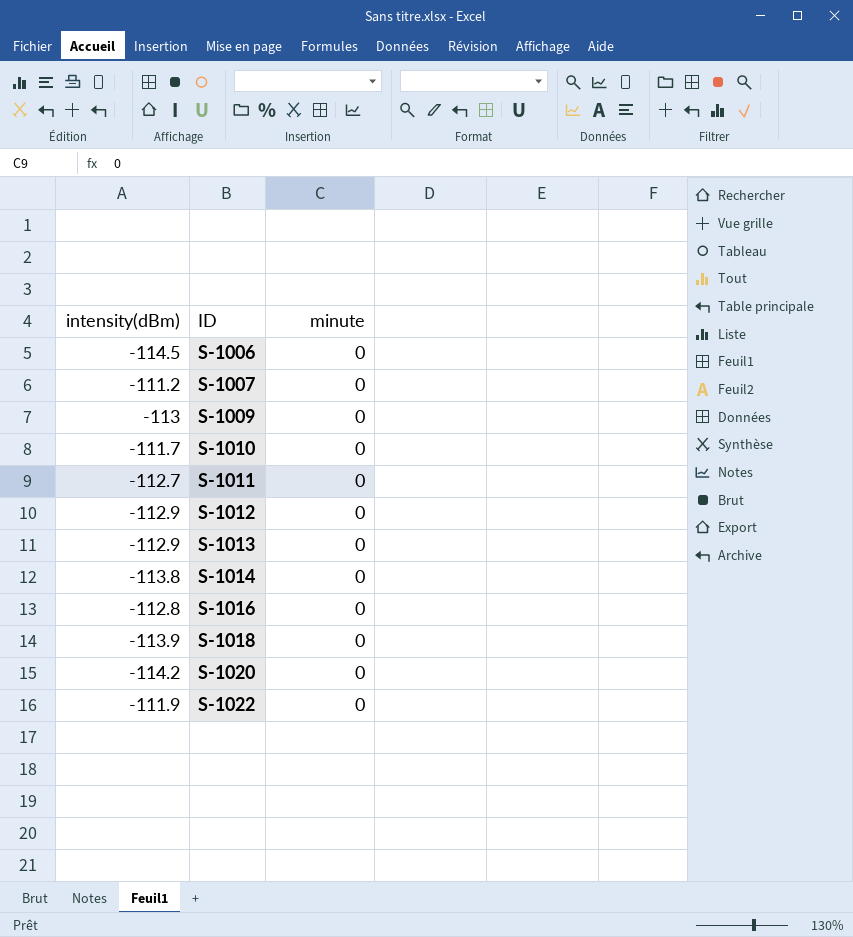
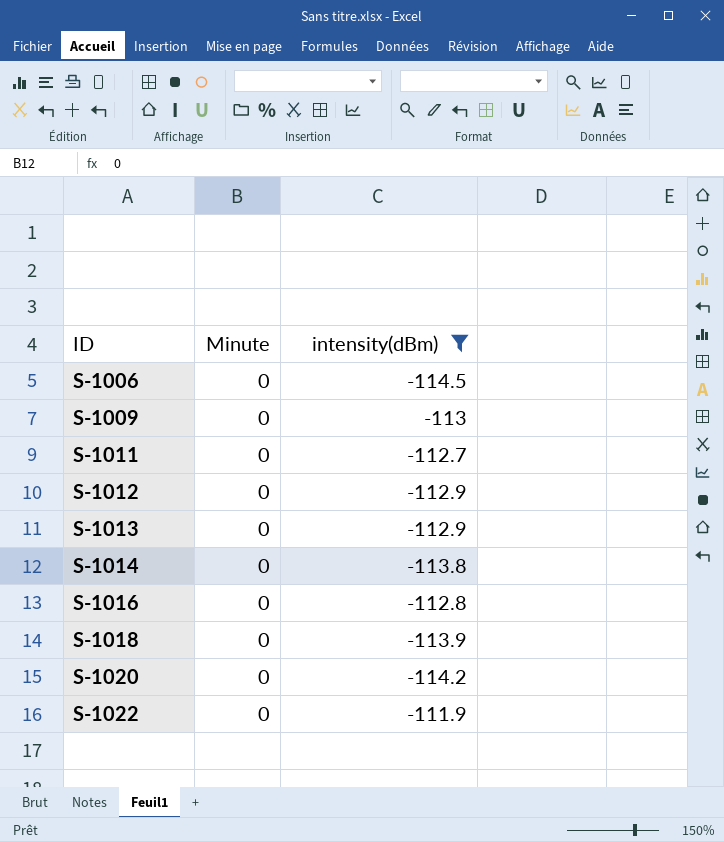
filter: none -> intensity(dBm) <= -111.9
column name: minute -> Minute
column intensity(dBm) | position: 1 -> 3

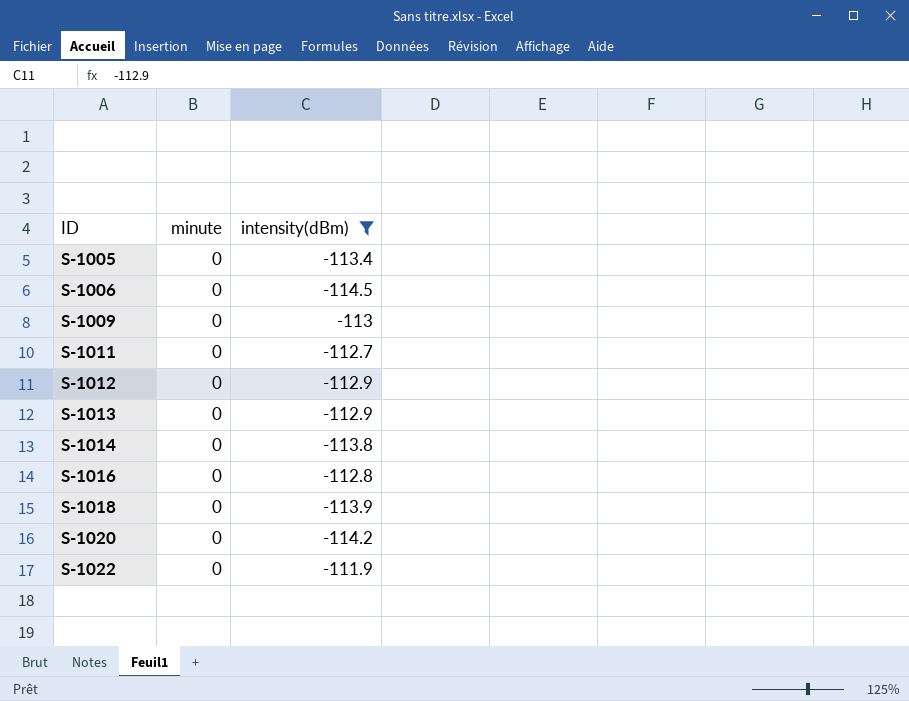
column name: Minute -> minute
row S-1005: none -> 0 | -113.4

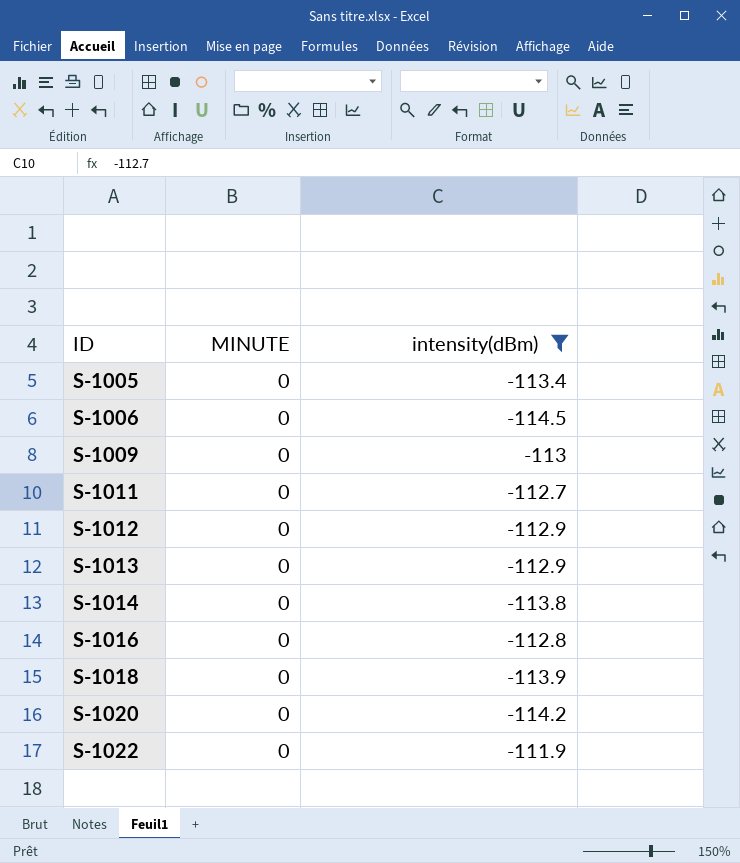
column name: minute -> MINUTE

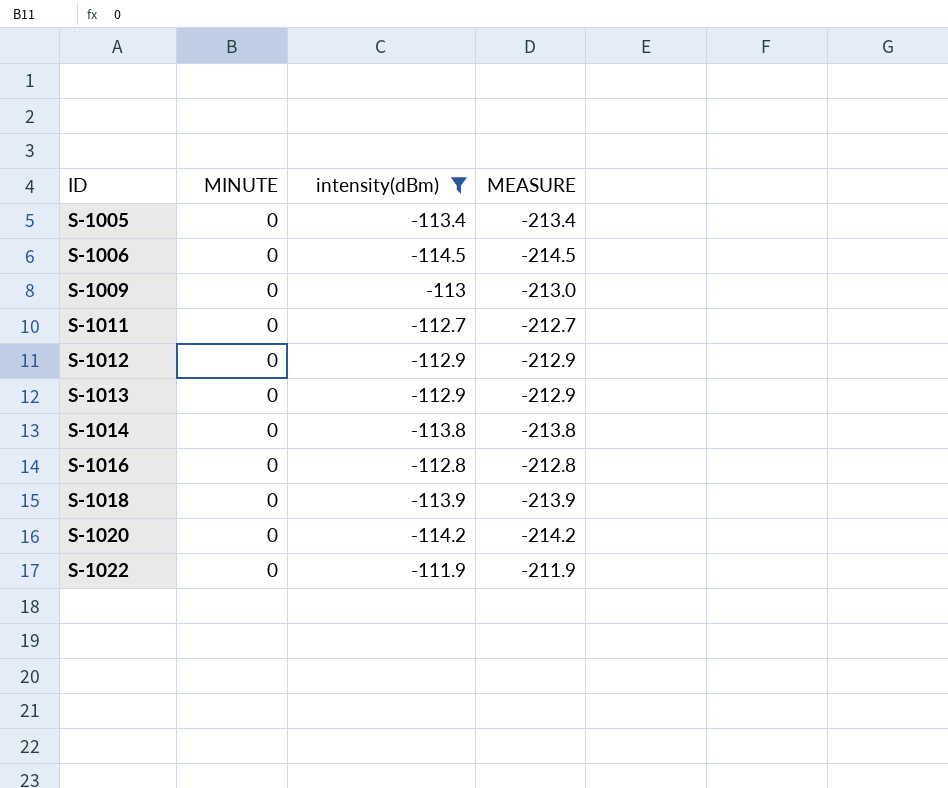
column MEASURE | formula: none -> [intensity(dBm)] - 100

